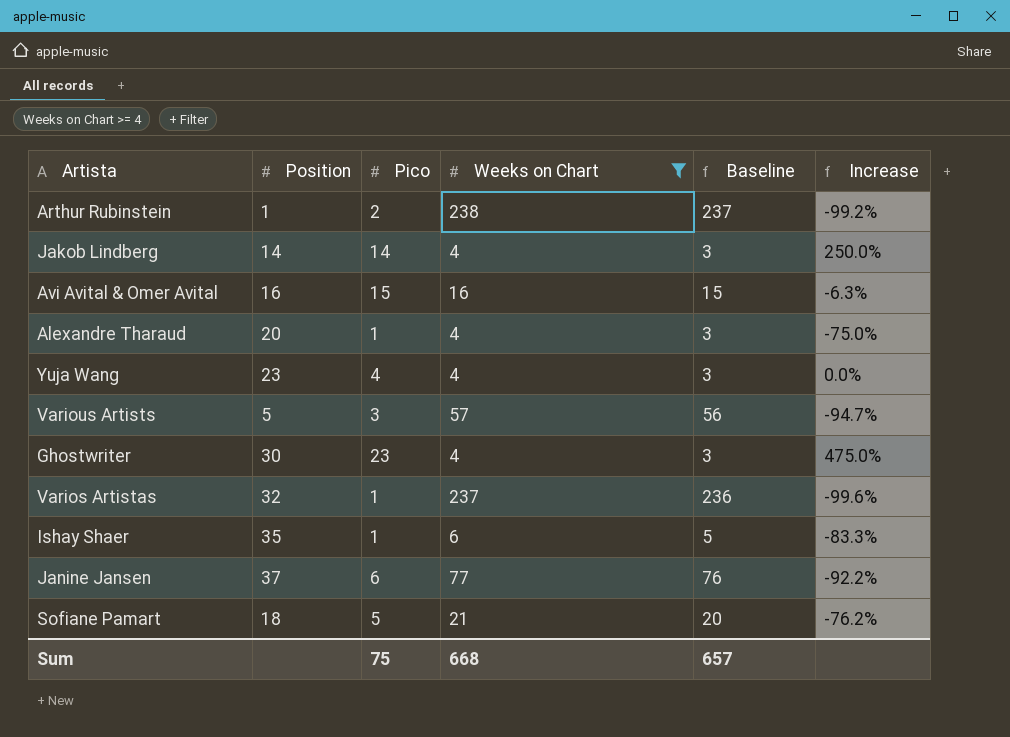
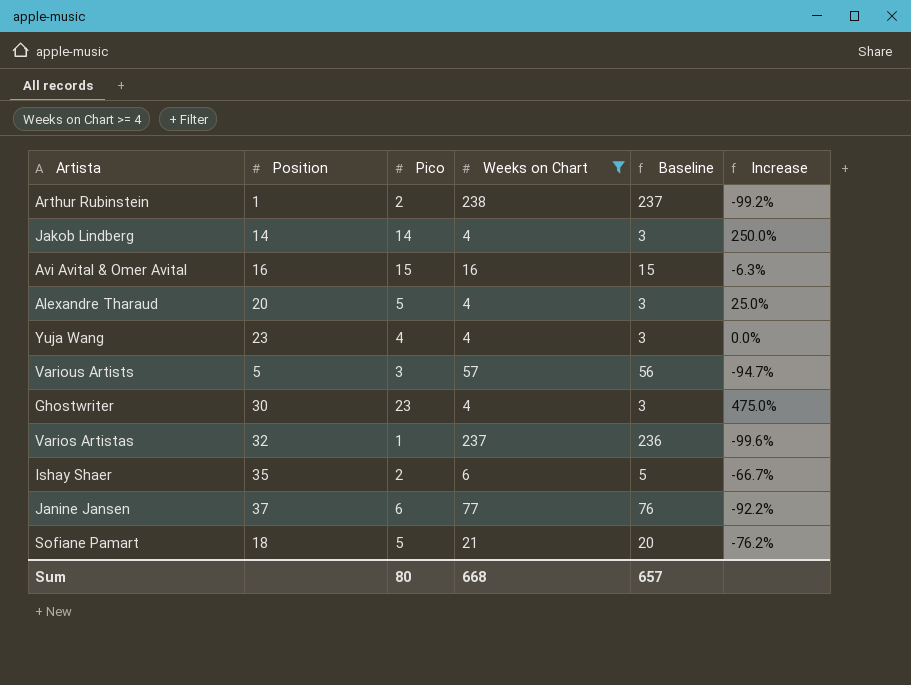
Alexandre Tharaud | Pico: 1 -> 5
Alexandre Tharaud | Increase: -75.0% -> 25.0%
Ishay Shaer | Pico: 1 -> 2
Ishay Shaer | Increase: -83.3% -> -66.7%
Sum | Pico: 75 -> 80

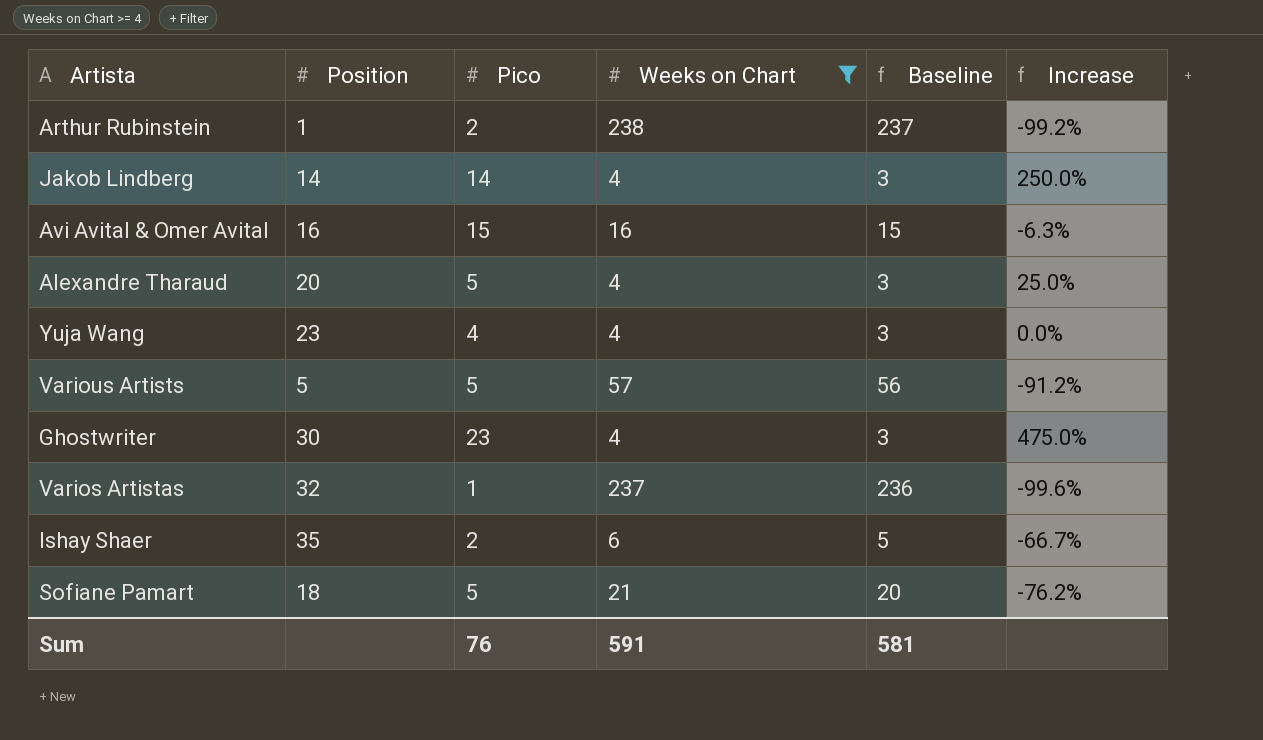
row Janine Jansen: 37 | 6 | 77 | 76 | -92.2% -> none
Various Artists | Pico: 3 -> 5
Various Artists | Increase: -94.7% -> -91.2%
Sum | Pico: 80 -> 76
Sum | Weeks on Chart: 668 -> 591
Sum | Baseline: 657 -> 581

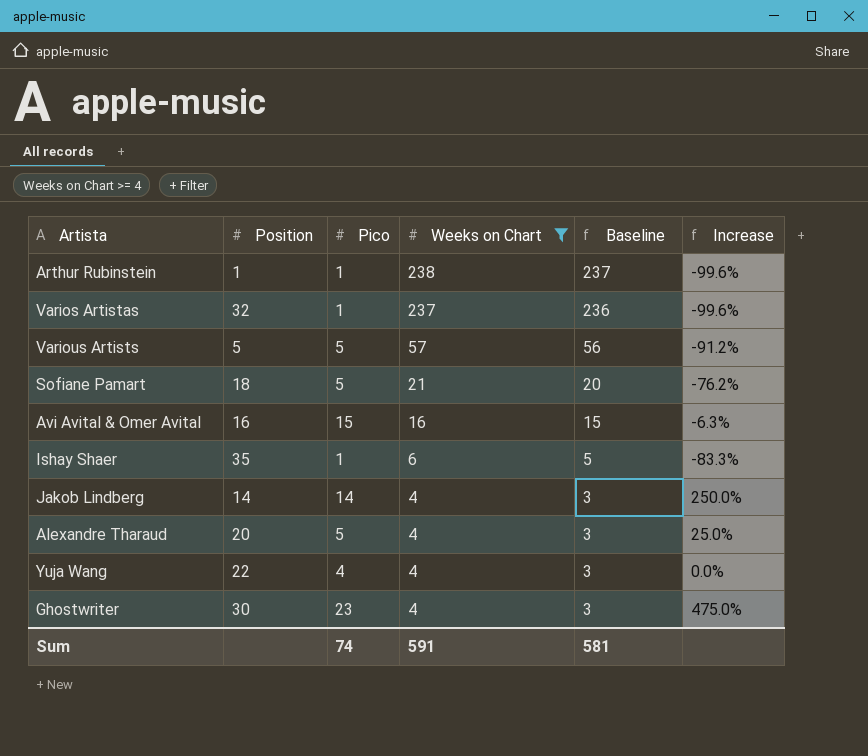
row order: none -> Weeks on Chart descending
Arthur Rubinstein | Pico: 2 -> 1
Arthur Rubinstein | Increase: -99.2% -> -99.6%
Ishay Shaer | Pico: 2 -> 1
Ishay Shaer | Increase: -66.7% -> -83.3%
Yuja Wang | Position: 23 -> 22
Sum | Pico: 76 -> 74

